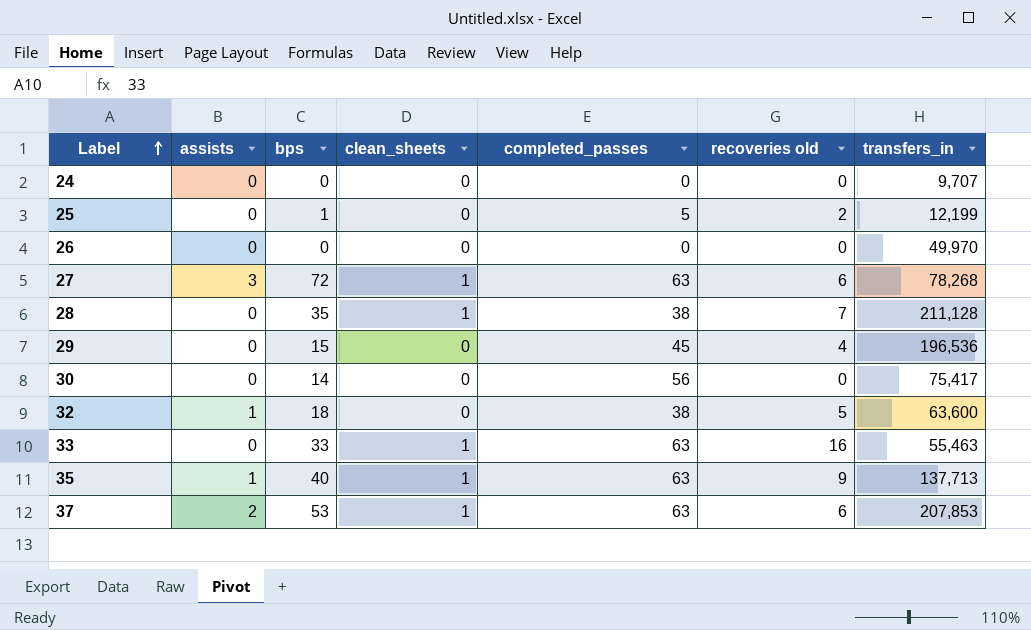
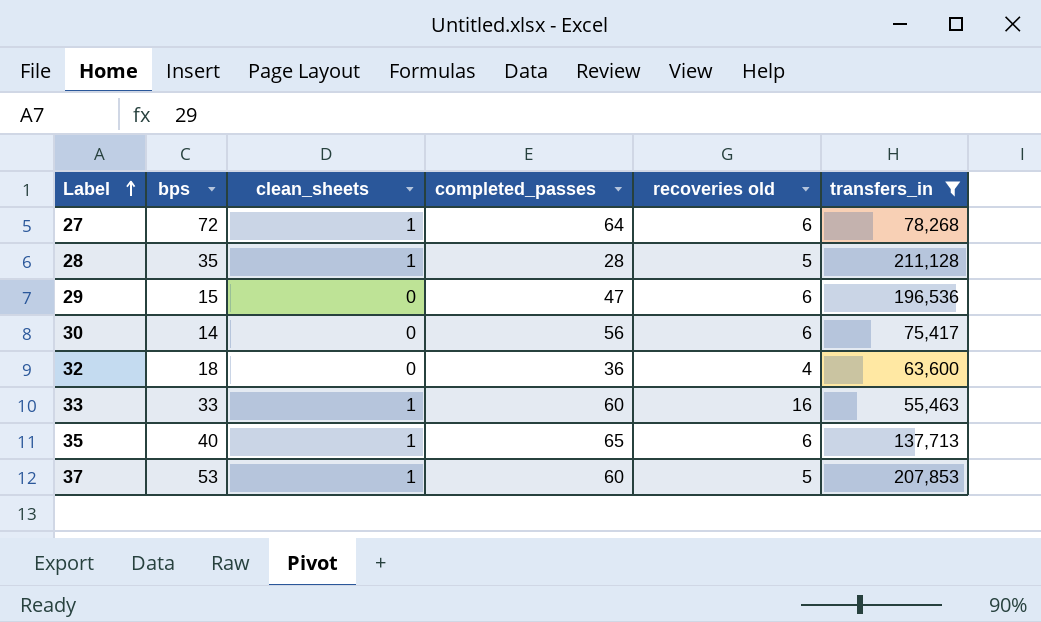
filter: none -> transfers_in >= 55,463
column assists | position: 2 -> none
27 | completed_passes: 63 -> 64
28 | completed_passes: 38 -> 28
28 | recoveries old: 7 -> 5
29 | completed_passes: 45 -> 47
29 | recoveries old: 4 -> 6
30 | recoveries old: 0 -> 6
32 | completed_passes: 38 -> 36
32 | recoveries old: 5 -> 4
33 | completed_passes: 63 -> 60
35 | completed_passes: 63 -> 65
35 | recoveries old: 9 -> 6
37 | completed_passes: 63 -> 60
37 | recoveries old: 6 -> 5

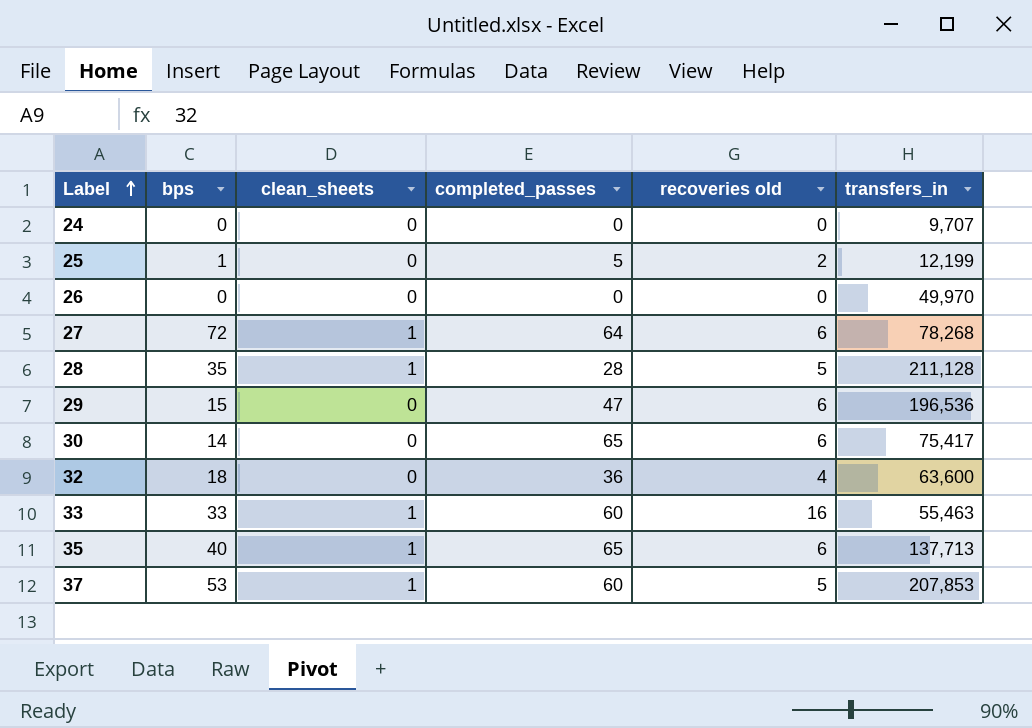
filter: transfers_in >= 55,463 -> none
30 | completed_passes: 56 -> 65

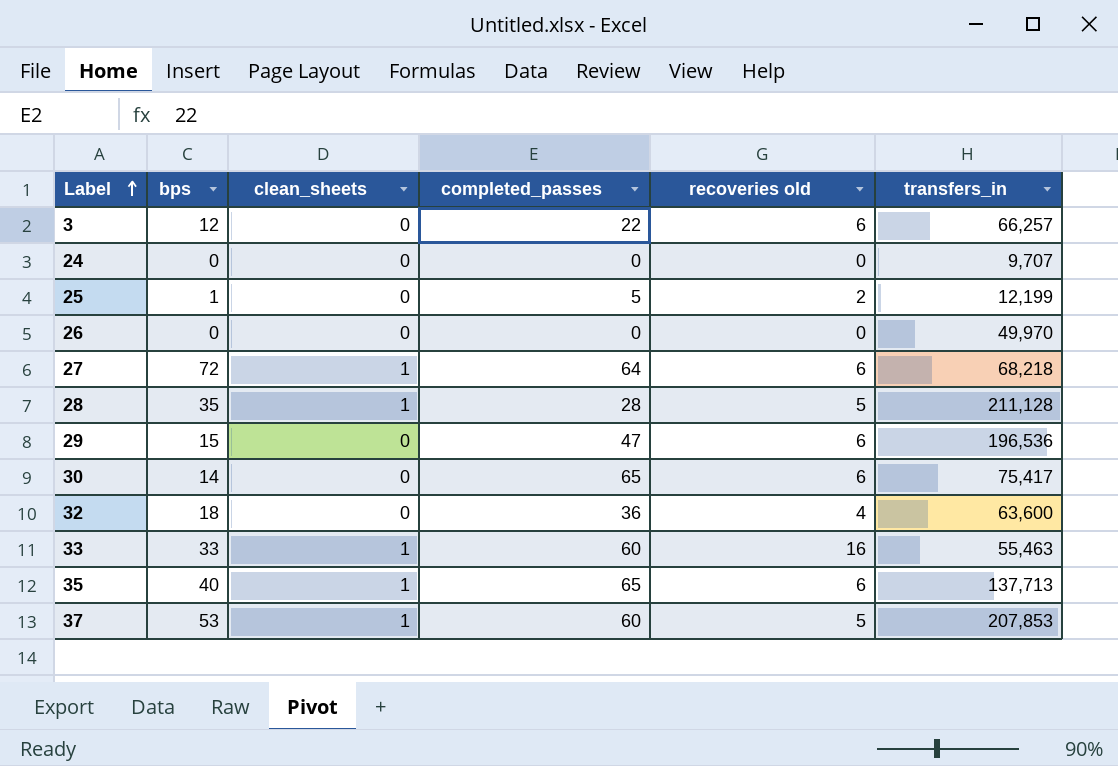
row 3: none -> 12 | 0 | 22 | 6 | 66,257
27 | transfers_in: 78,268 -> 68,218

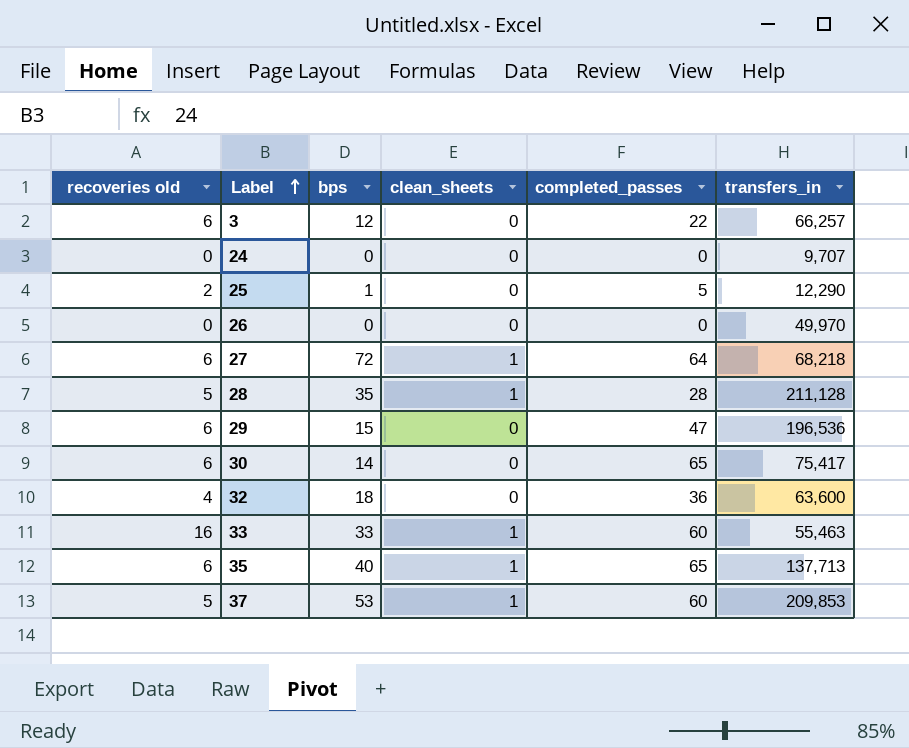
column recoveries old | position: 5 -> 1
25 | transfers_in: 12,199 -> 12,290
37 | transfers_in: 207,853 -> 209,853

